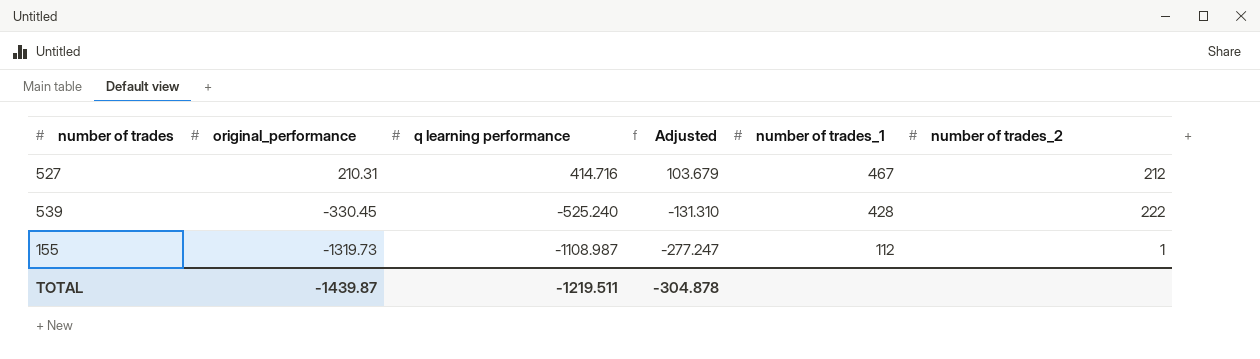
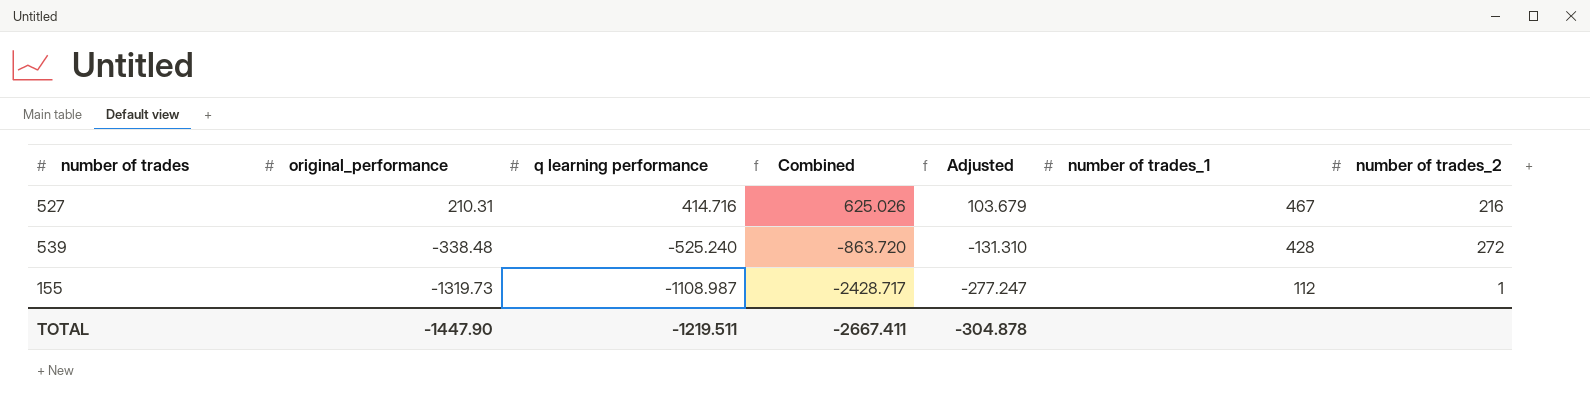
column Combined | formula: none -> [original_performance] + [q learning performance]
527 | number of trades_2: 212 -> 216
539 | original_performance: -330.45 -> -338.48
539 | number of trades_2: 222 -> 272
TOTAL | original_performance: -1439.87 -> -1447.90

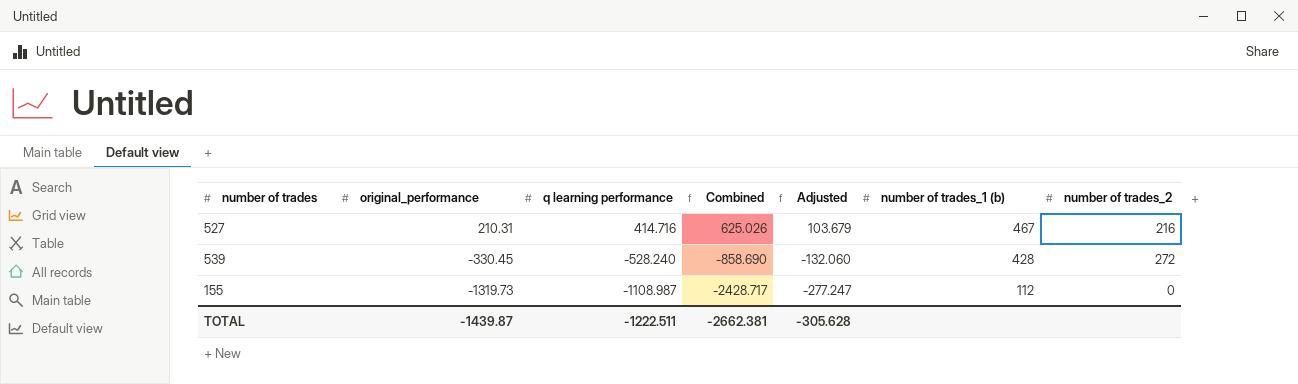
column name: number of trades_1 -> number of trades_1 (b)
539 | original_performance: -338.48 -> -330.45
539 | q learning performance: -525.240 -> -528.240
539 | Combined: -863.720 -> -858.690
539 | Adjusted: -131.310 -> -132.060
155 | number of trades_2: 1 -> 0
TOTAL | original_performance: -1447.90 -> -1439.87
TOTAL | q learning performance: -1219.511 -> -1222.511
TOTAL | Combined: -2667.411 -> -2662.381
TOTAL | Adjusted: -304.878 -> -305.628

